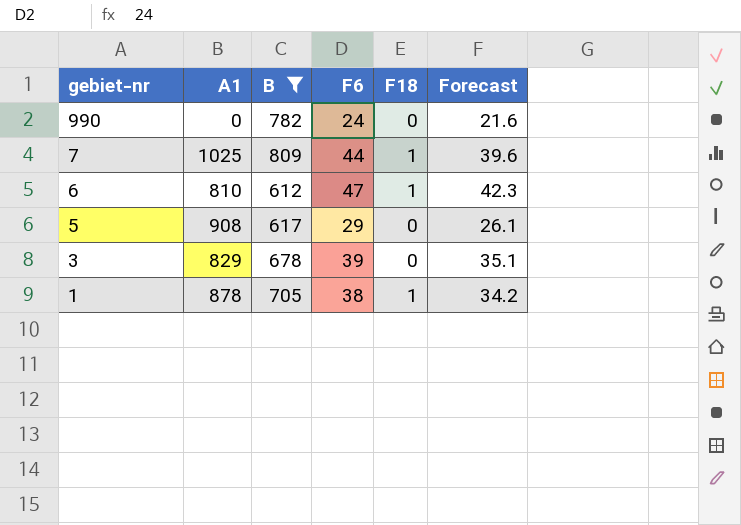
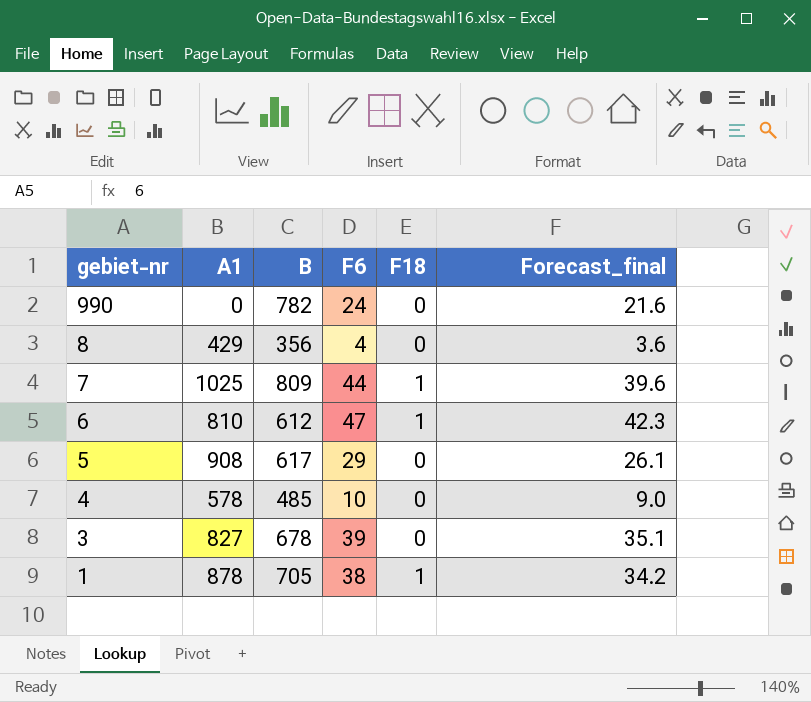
filter: B >= 612 -> none
column name: Forecast -> Forecast_final
3 | A1: 829 -> 827

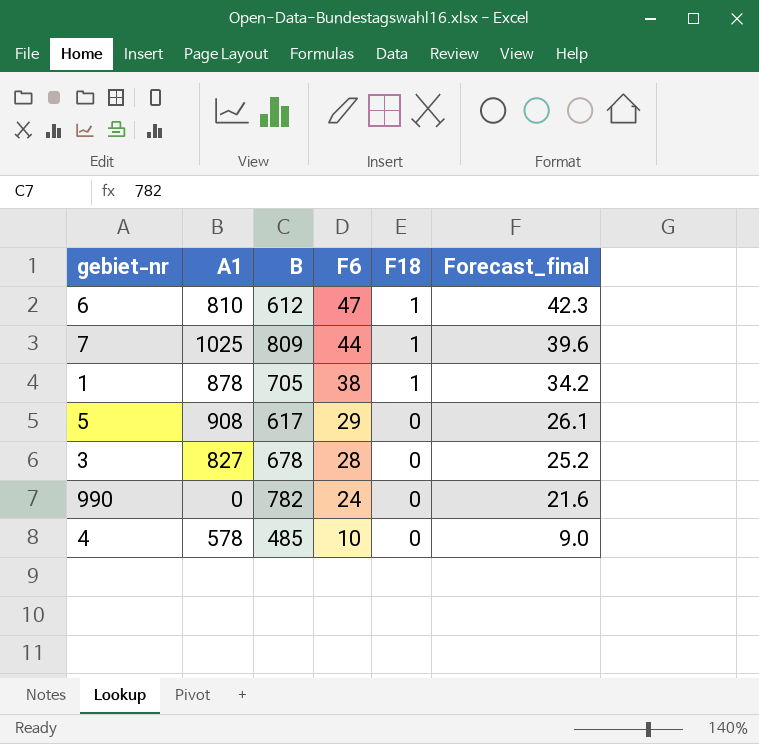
row order: gebiet-nr descending -> F6 descending
row 8: 429 | 356 | 4 | 0 | 3.6 -> none
3 | F6: 39 -> 28
3 | Forecast_final: 35.1 -> 25.2

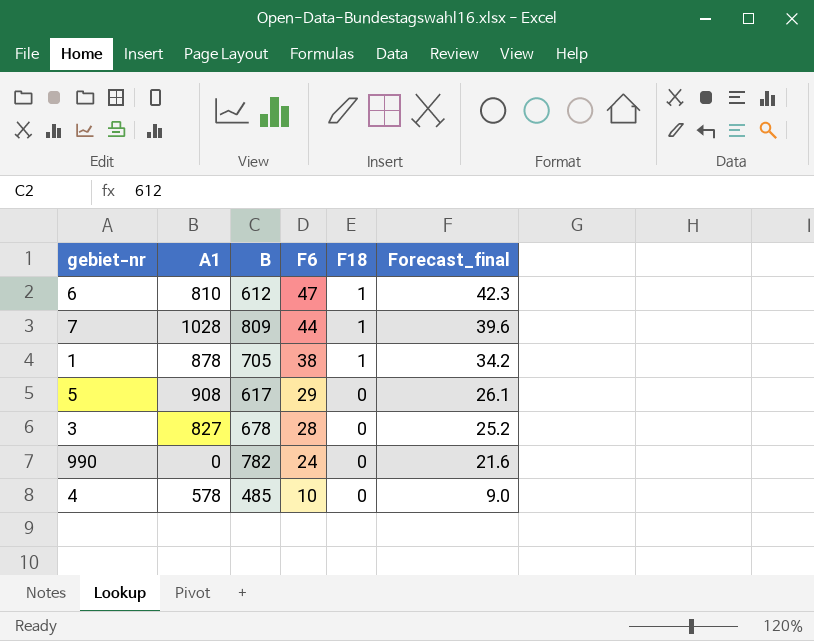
7 | A1: 1025 -> 1028

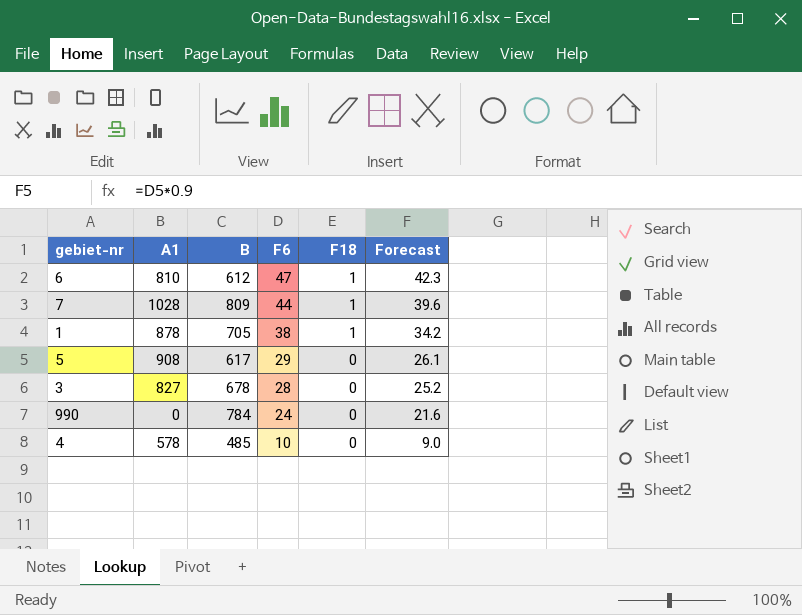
column name: Forecast_final -> Forecast
990 | B: 782 -> 784

